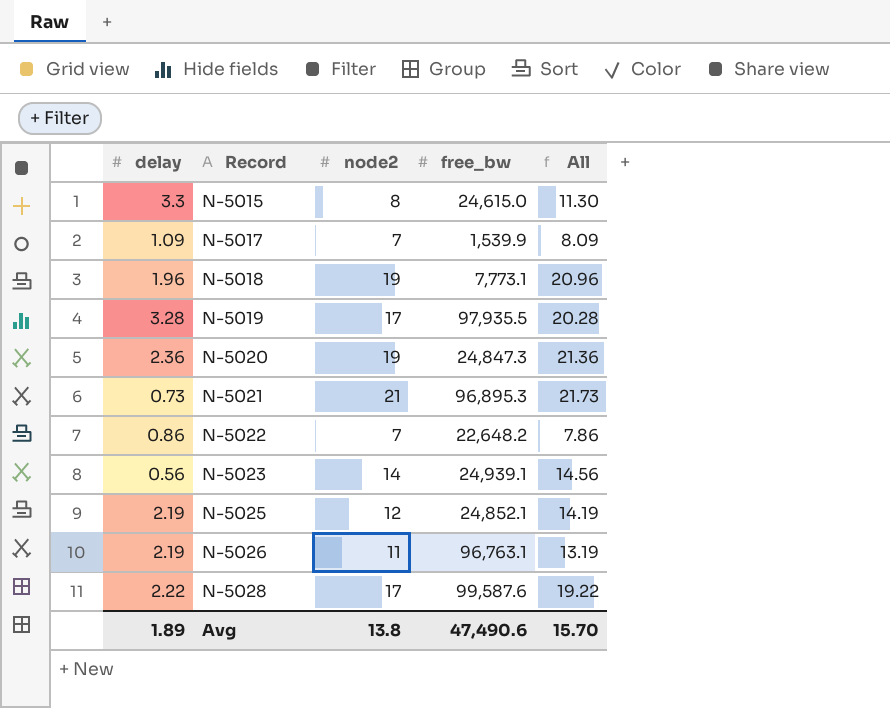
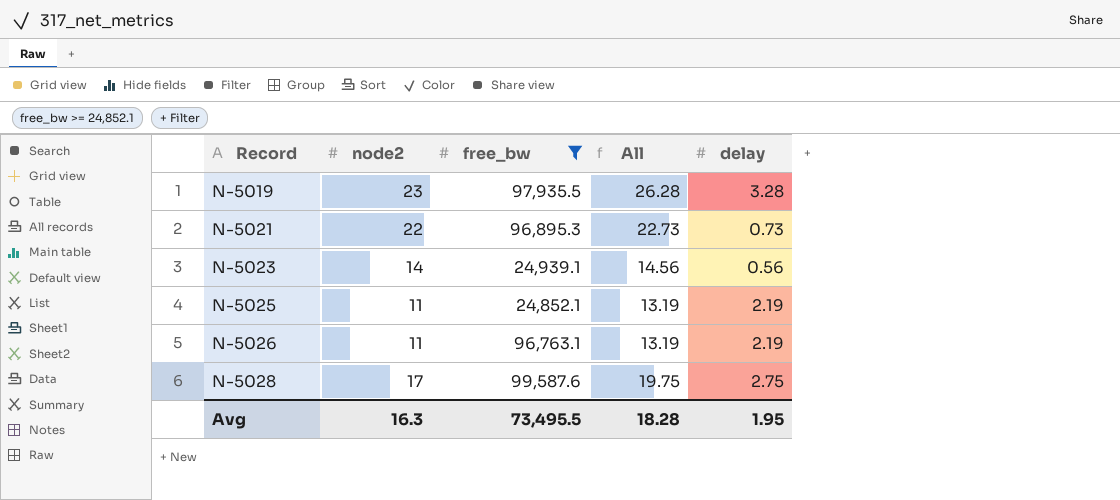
filter: none -> free_bw >= 24,852.1
column delay | position: 1 -> 5
N-5019 | node2: 17 -> 23
N-5019 | All: 20.28 -> 26.28
N-5021 | node2: 21 -> 22
N-5021 | All: 21.73 -> 22.73
N-5025 | node2: 12 -> 11
N-5025 | All: 14.19 -> 13.19
N-5028 | All: 19.22 -> 19.75
N-5028 | delay: 2.22 -> 2.75
Avg | node2: 13.8 -> 16.3
Avg | free_bw: 47,490.6 -> 73,495.5
Avg | All: 15.70 -> 18.28
Avg | delay: 1.89 -> 1.95

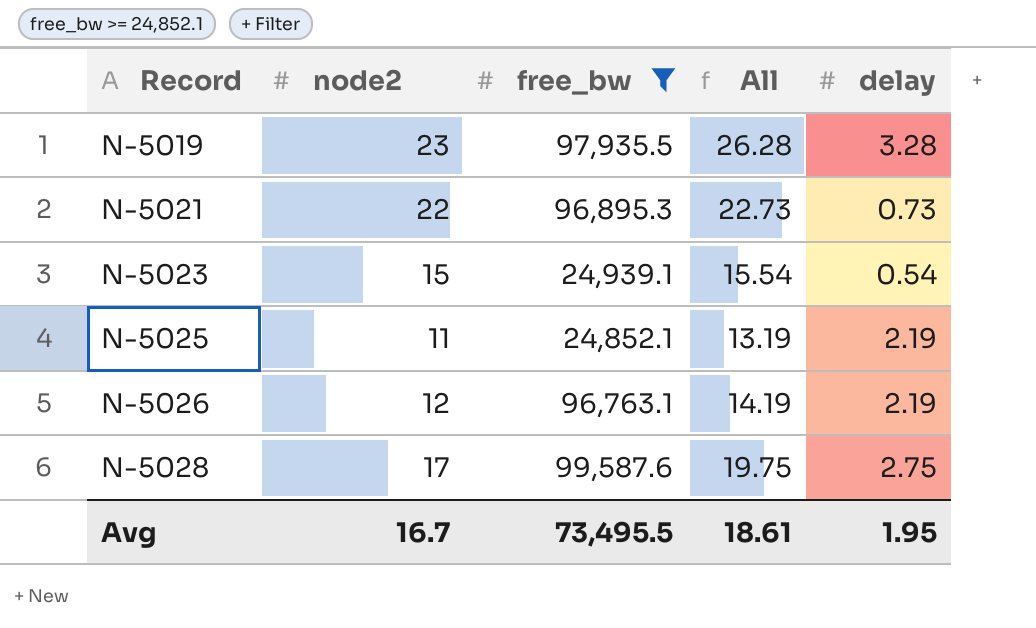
N-5023 | node2: 14 -> 15
N-5023 | All: 14.56 -> 15.54
N-5023 | delay: 0.56 -> 0.54
N-5026 | node2: 11 -> 12
N-5026 | All: 13.19 -> 14.19
Avg | node2: 16.3 -> 16.7
Avg | All: 18.28 -> 18.61

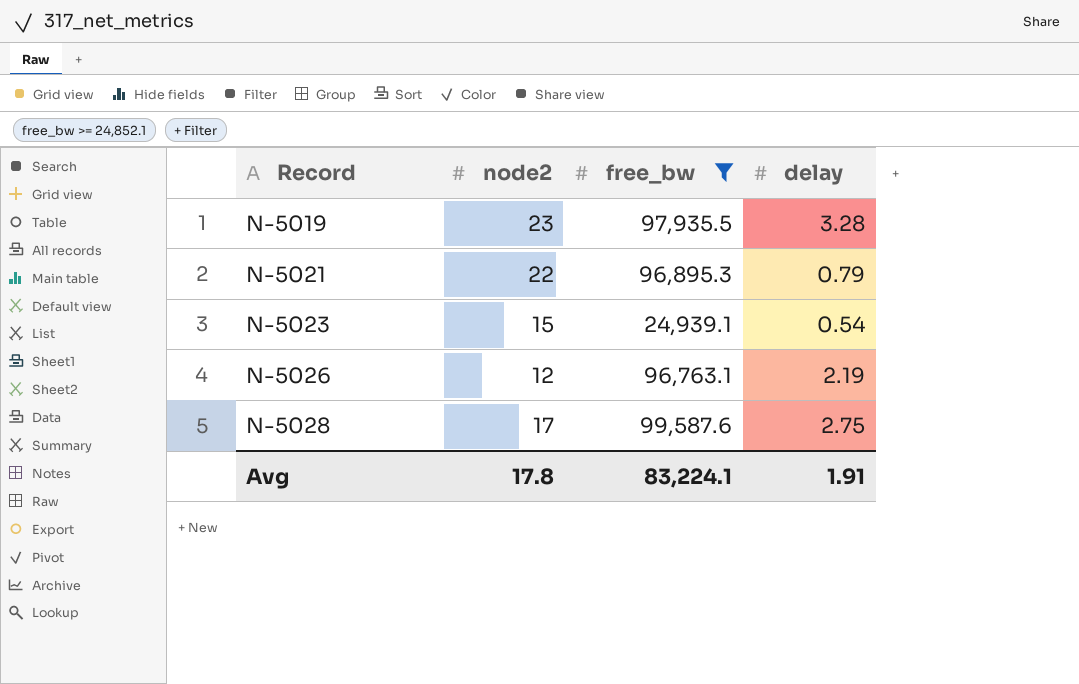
column All | formula: [node2] + [delay] -> none
row N-5025: 11 | 24,852.1 | 13.19 | 2.19 -> none
N-5021 | delay: 0.73 -> 0.79
Avg | node2: 16.7 -> 17.8
Avg | free_bw: 73,495.5 -> 83,224.1
Avg | delay: 1.95 -> 1.91

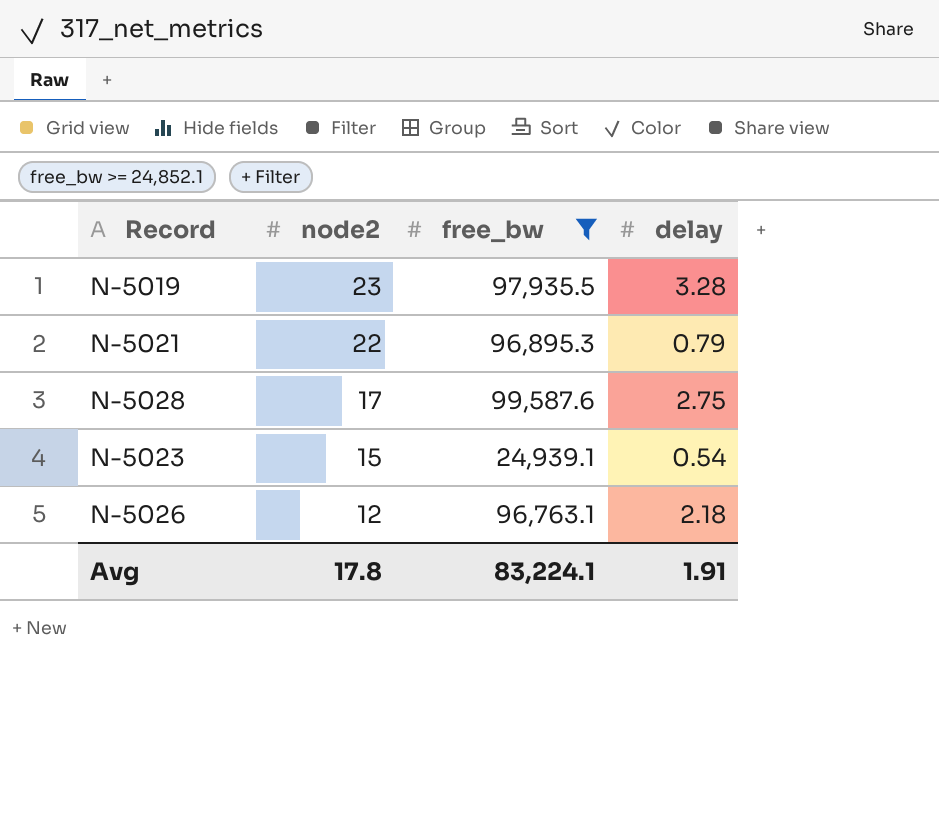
row order: Record ascending -> node2 descending
N-5026 | delay: 2.19 -> 2.18

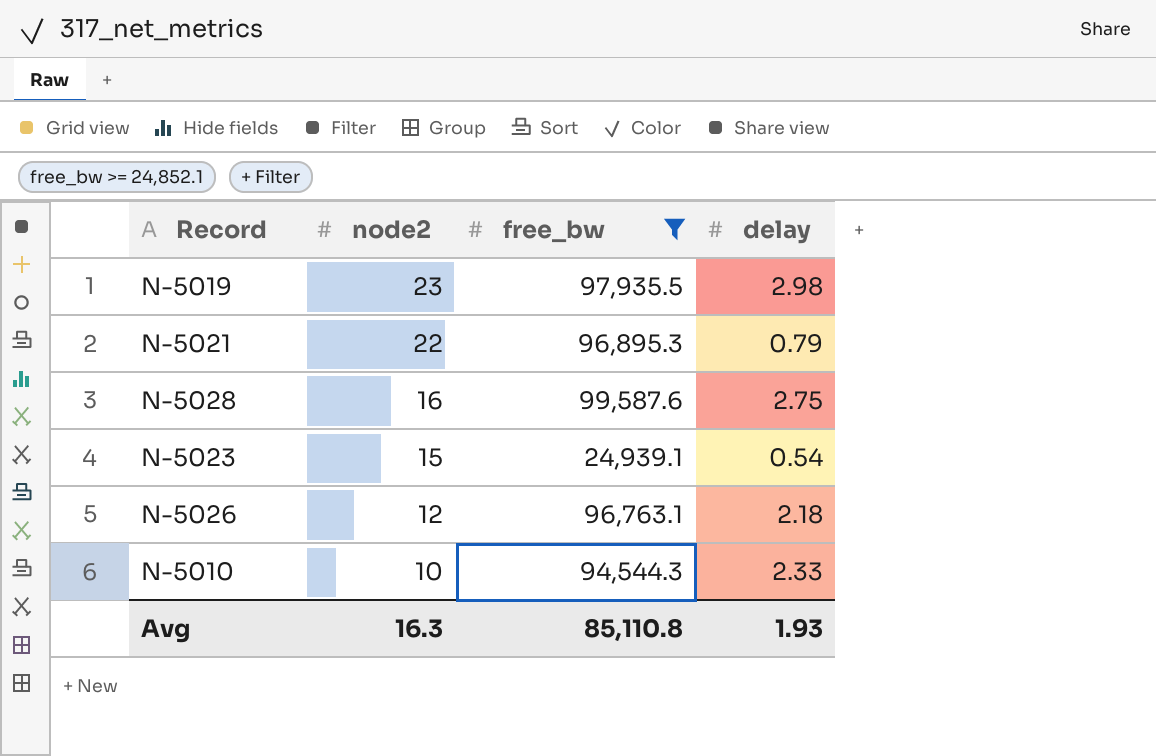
N-5019 | delay: 3.28 -> 2.98
N-5028 | node2: 17 -> 16
row N-5010: none -> 10 | 94,544.3 | 2.33
Avg | node2: 17.8 -> 16.3
Avg | free_bw: 83,224.1 -> 85,110.8
Avg | delay: 1.91 -> 1.93

